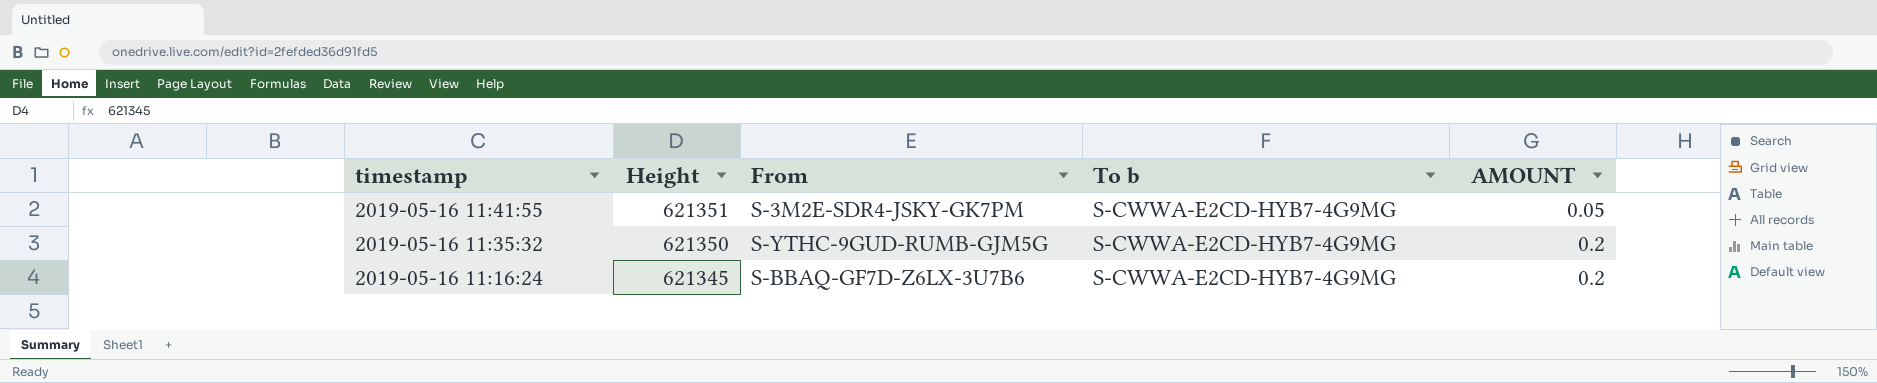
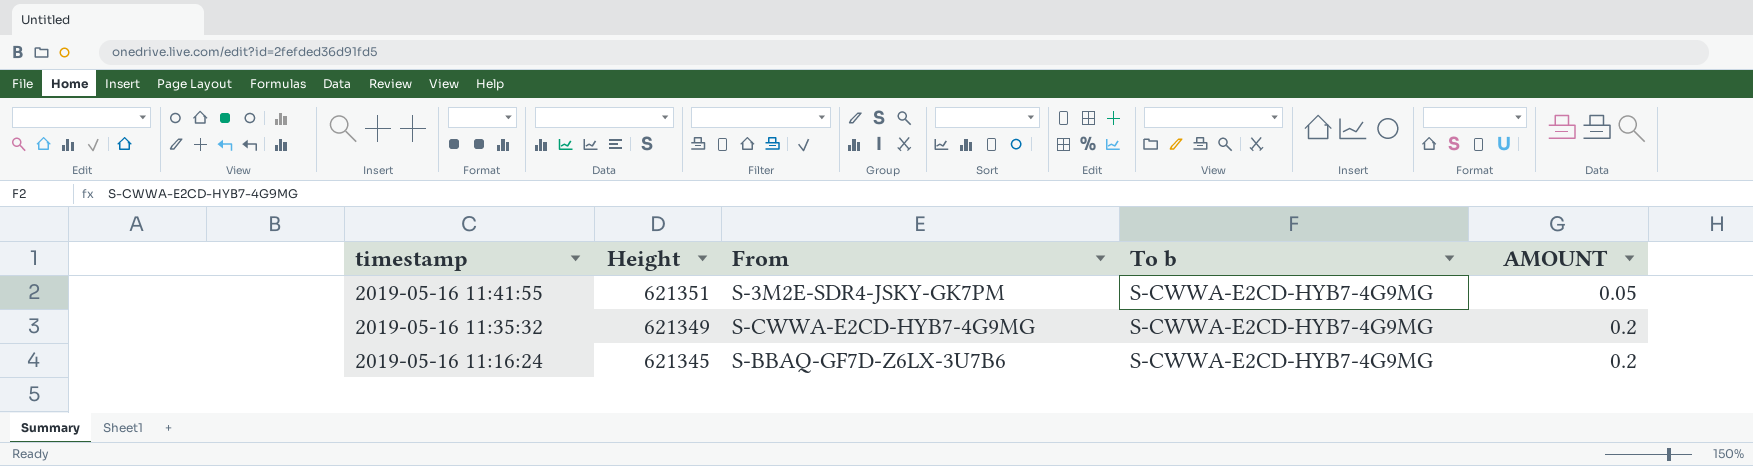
2019-05-16 11:35:32 | Height: 621350 -> 621349
2019-05-16 11:35:32 | From: S-YTHC-9GUD-RUMB-GJM5G -> S-CWWA-E2CD-HYB7-4G9MG

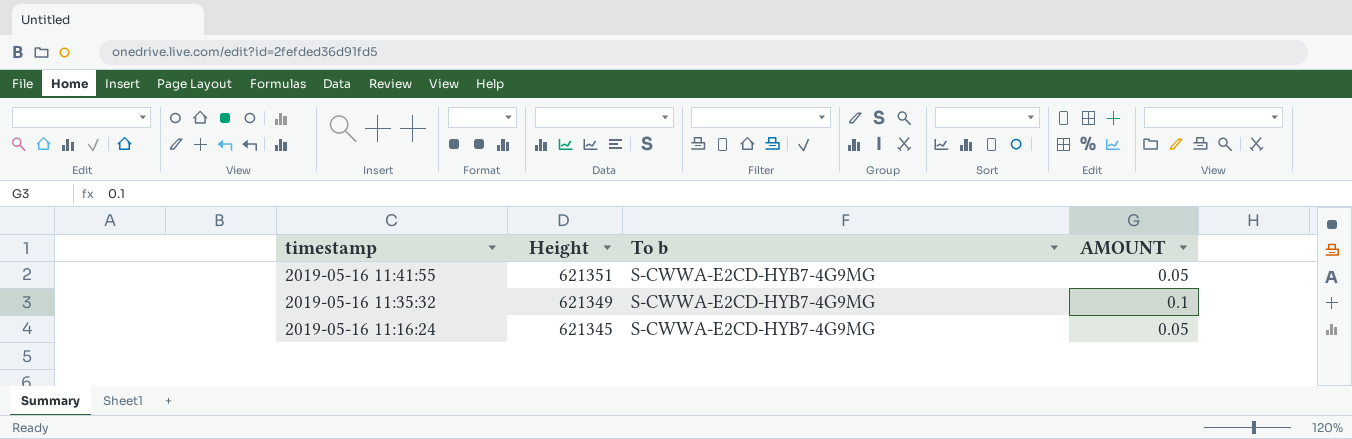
column From | position: 3 -> none
2019-05-16 11:35:32 | AMOUNT: 0.2 -> 0.1
2019-05-16 11:16:24 | AMOUNT: 0.2 -> 0.05

